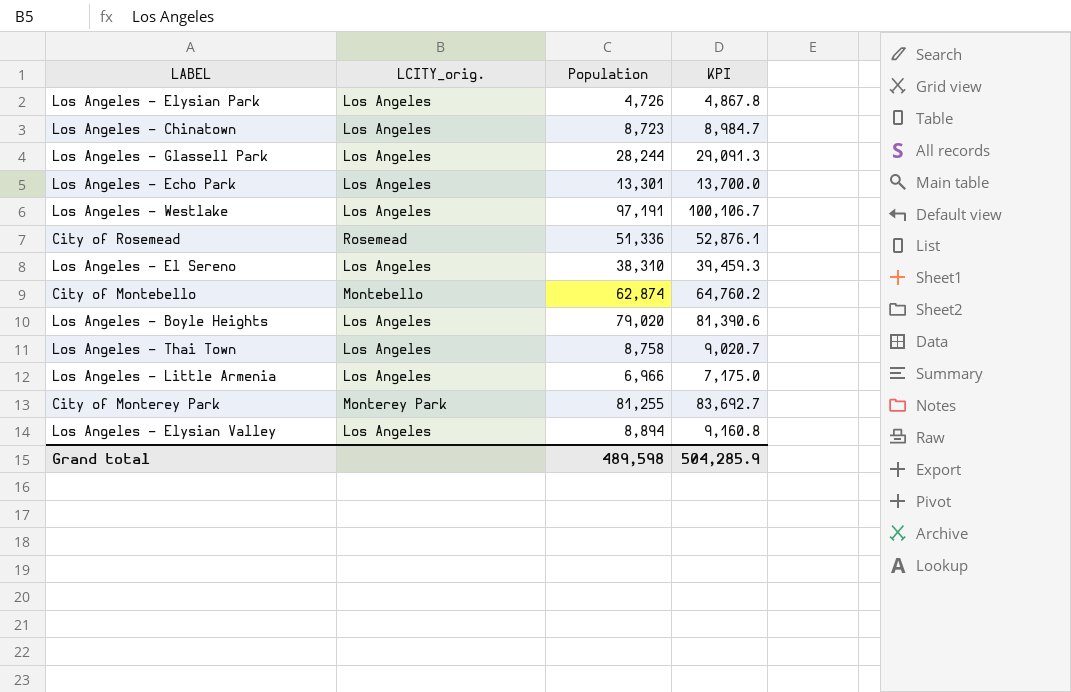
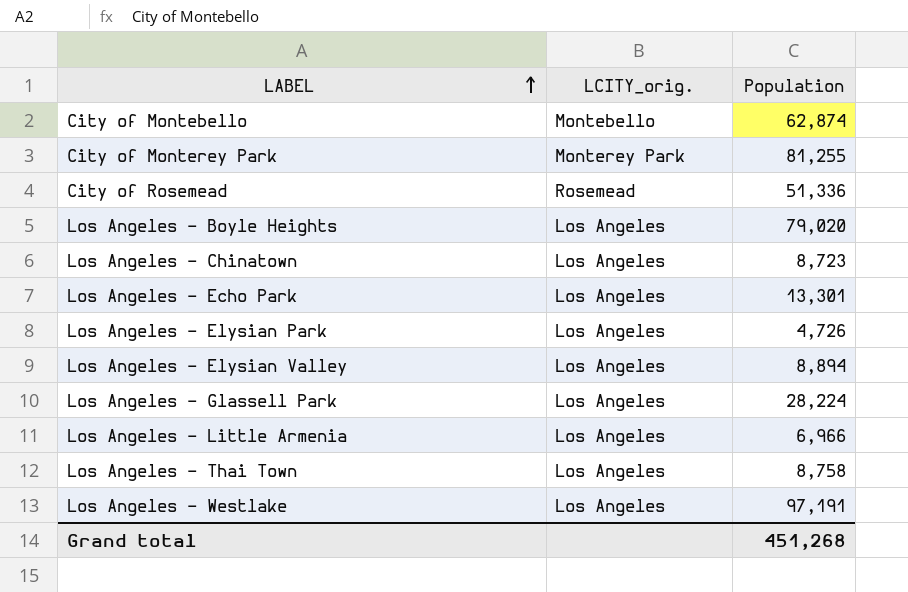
row order: none -> LABEL ascending
column KPI | formula: [Population] * 1.03 -> none
row Los Angeles - El Sereno: Los Angeles | 38,310 | 39,459.3 -> none
Los Angeles - Glassell Park | Population: 28,244 -> 28,224
Grand total | Population: 489,598 -> 451,268

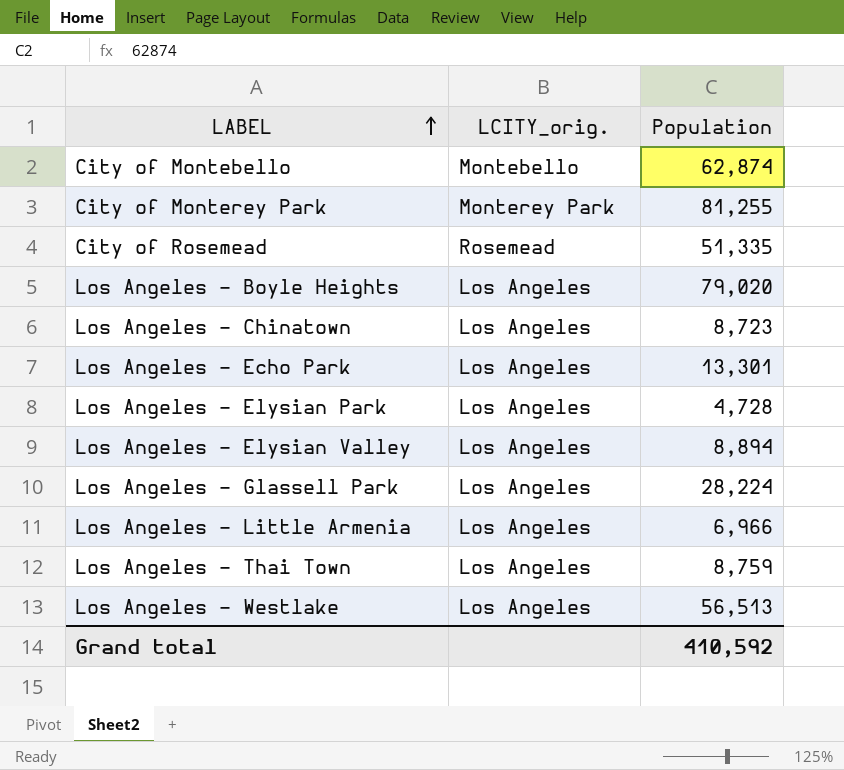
City of Rosemead | Population: 51,336 -> 51,335
Los Angeles - Elysian Park | Population: 4,726 -> 4,728
Los Angeles - Thai Town | Population: 8,758 -> 8,759
Los Angeles - Westlake | Population: 97,191 -> 56,513
Grand total | Population: 451,268 -> 410,592

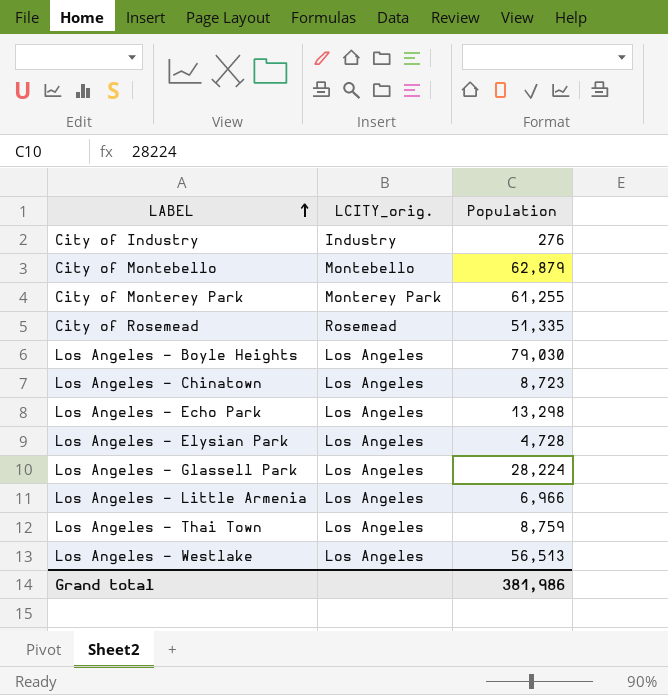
row Los Angeles - Elysian Valley: Los Angeles | 8,894 -> none
row City of Industry: none -> Industry | 276
City of Montebello | Population: 62,874 -> 62,879
City of Monterey Park | Population: 81,255 -> 61,255
Los Angeles - Boyle Heights | Population: 79,020 -> 79,030
Los Angeles - Echo Park | Population: 13,301 -> 13,298
Grand total | Population: 410,592 -> 381,986

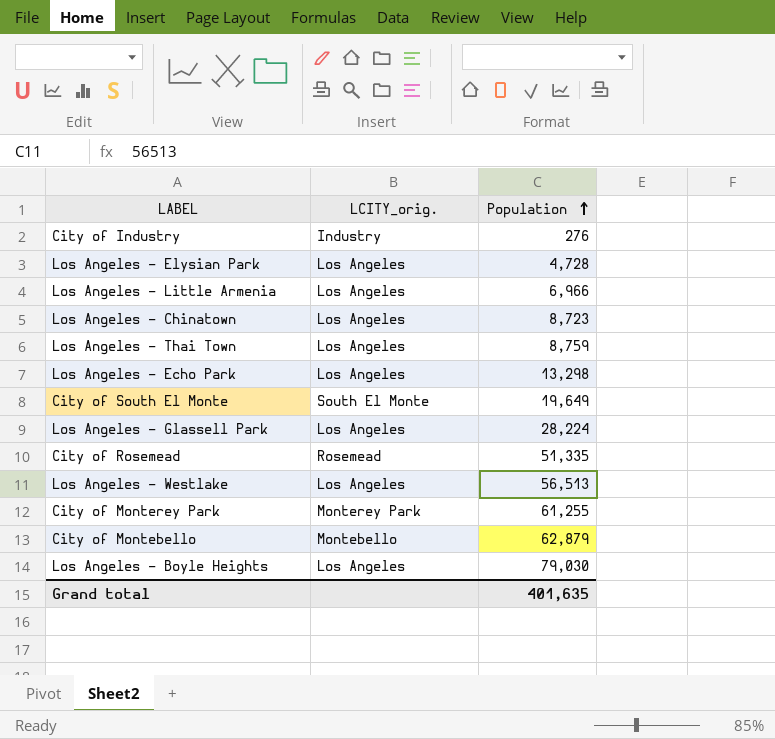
row order: LABEL ascending -> Population ascending
row City of South El Monte: none -> South El Monte | 19,649
Grand total | Population: 381,986 -> 401,635

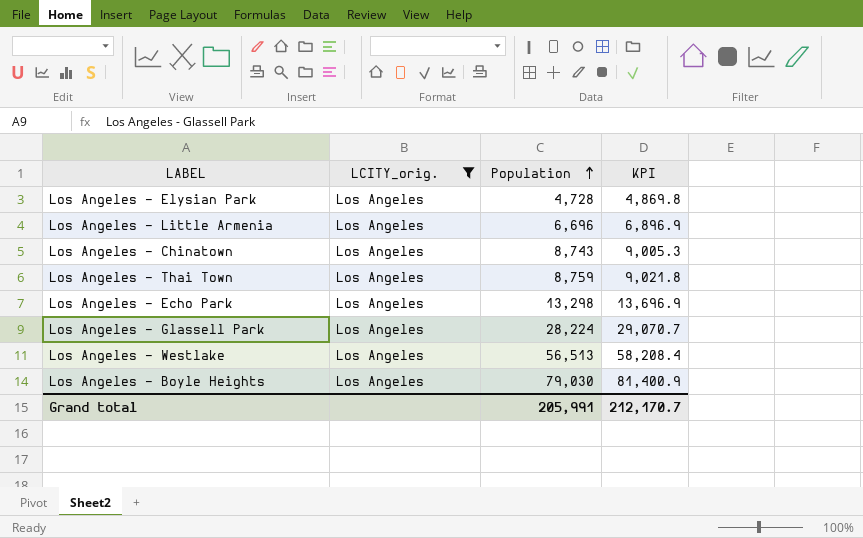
filter: none -> LCITY_orig. = Los Angeles
column KPI | formula: none -> [Population] * 1.03
Los Angeles - Little Armenia | Population: 6,966 -> 6,696
Los Angeles - Chinatown | Population: 8,723 -> 8,743
Grand total | Population: 401,635 -> 205,991

